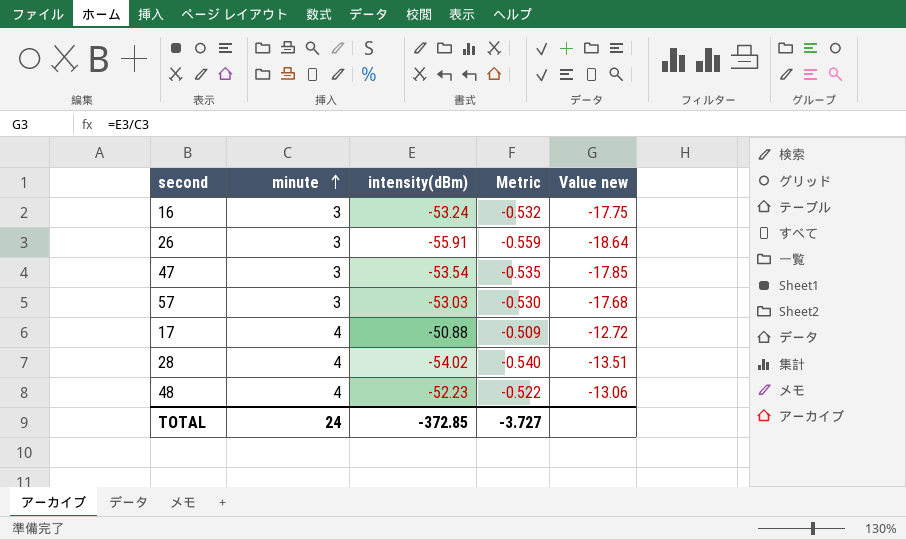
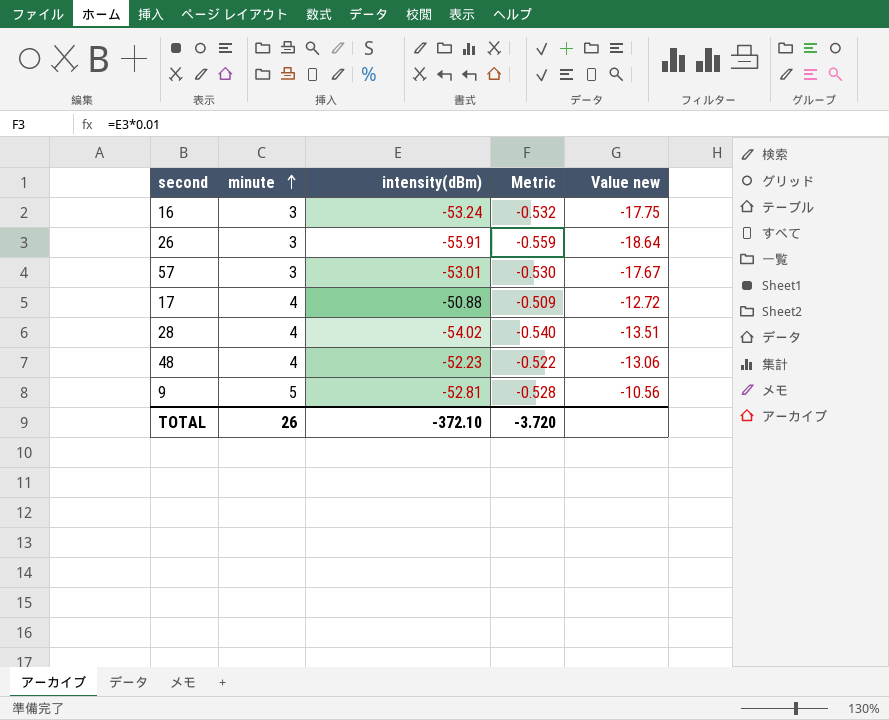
row 47: 3 | -53.54 | -0.535 | -17.85 -> none
57 | intensity(dBm): -53.03 -> -53.01
57 | Value new: -17.68 -> -17.67
row 9: none -> 5 | -52.81 | -0.528 | -10.56
TOTAL | minute: 24 -> 26
TOTAL | intensity(dBm): -372.85 -> -372.10
TOTAL | Metric: -3.727 -> -3.720

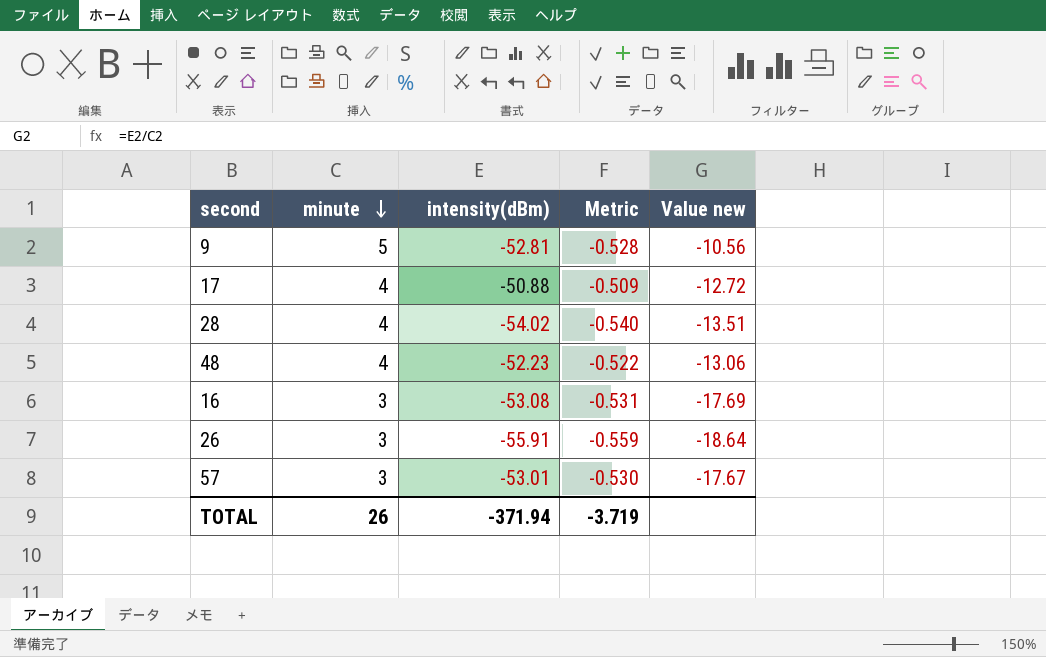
row order: minute ascending -> minute descending
16 | intensity(dBm): -53.24 -> -53.08
16 | Metric: -0.532 -> -0.531
16 | Value new: -17.75 -> -17.69
TOTAL | intensity(dBm): -372.10 -> -371.94
TOTAL | Metric: -3.720 -> -3.719

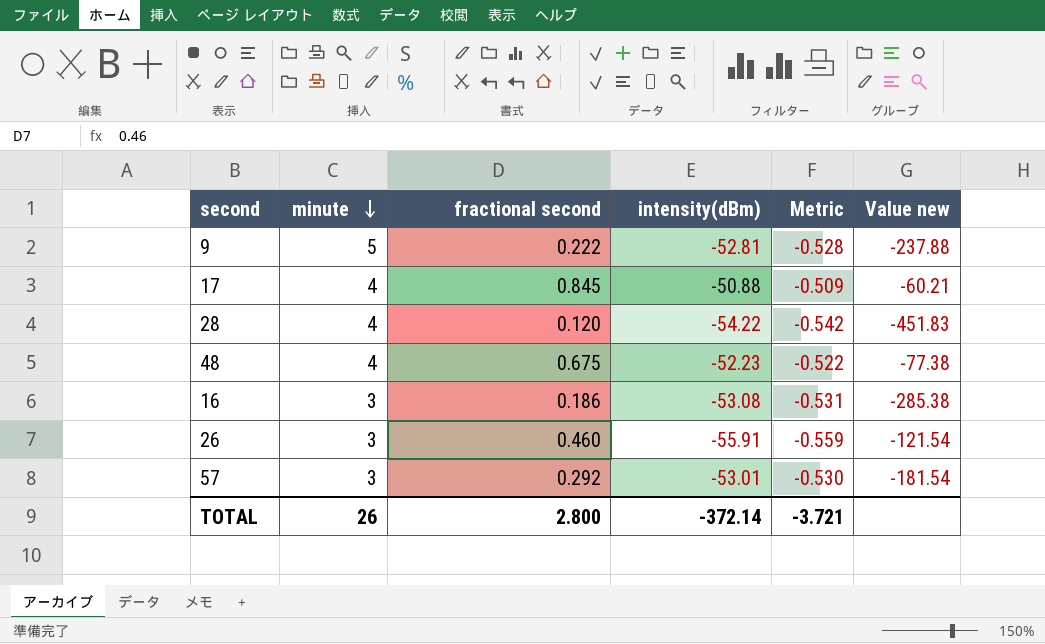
column fractional second | position: none -> 3
column Value new | formula: [intensity(dBm)] / [minute] -> [intensity(dBm)] / [fractional second]
28 | intensity(dBm): -54.02 -> -54.22
28 | Metric: -0.540 -> -0.542
TOTAL | intensity(dBm): -371.94 -> -372.14
TOTAL | Metric: -3.719 -> -3.721

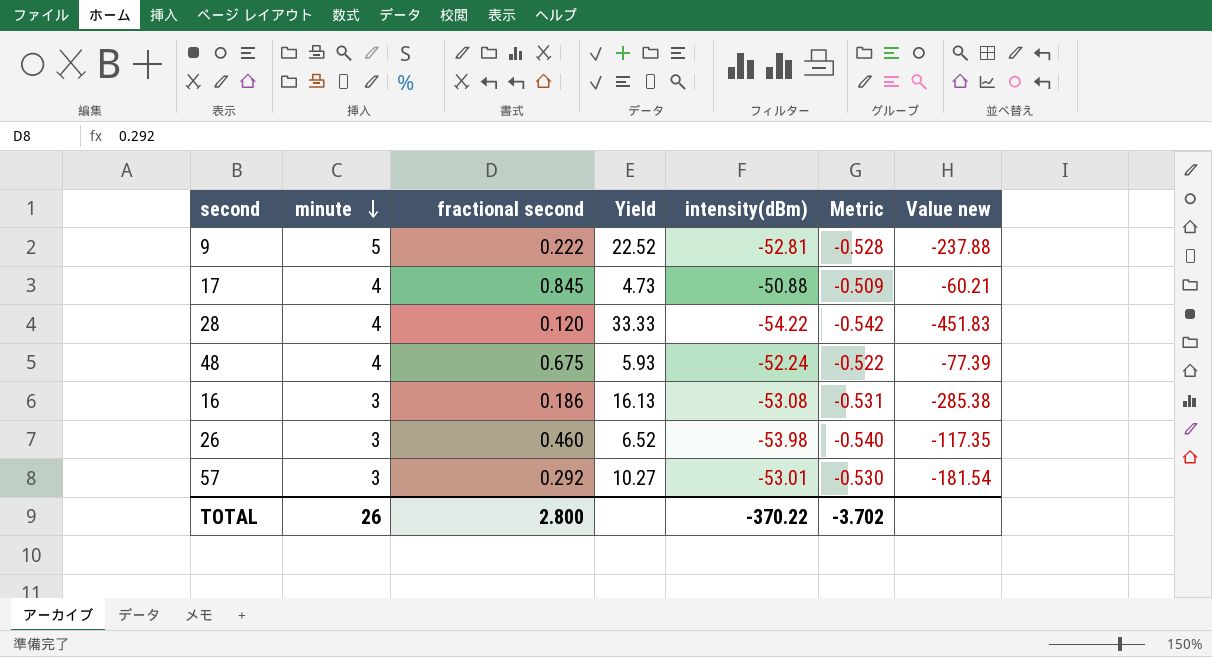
column Yield | formula: none -> [minute] / [fractional second]
48 | intensity(dBm): -52.23 -> -52.24
48 | Value new: -77.38 -> -77.39
26 | intensity(dBm): -55.91 -> -53.98
26 | Metric: -0.559 -> -0.540
26 | Value new: -121.54 -> -117.35
TOTAL | intensity(dBm): -372.14 -> -370.22
TOTAL | Metric: -3.721 -> -3.702

